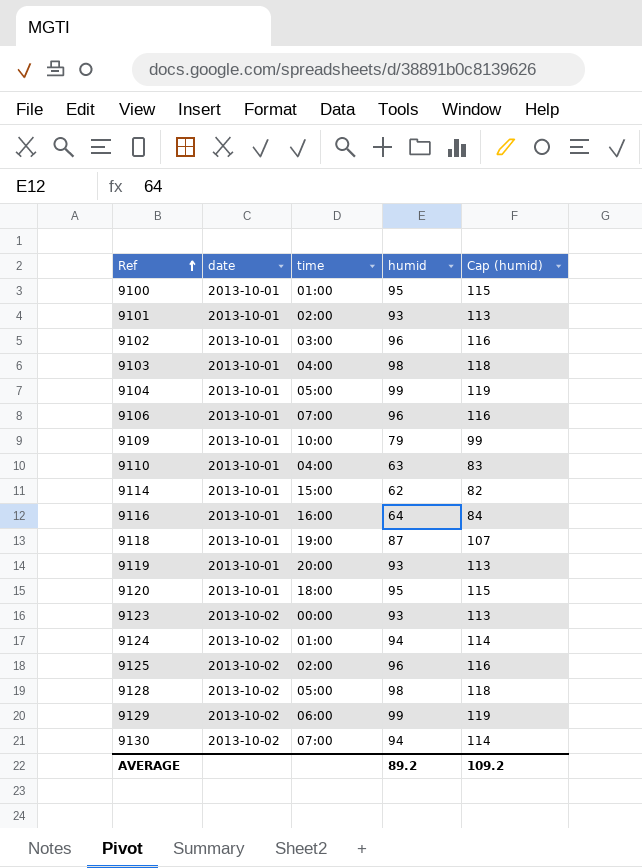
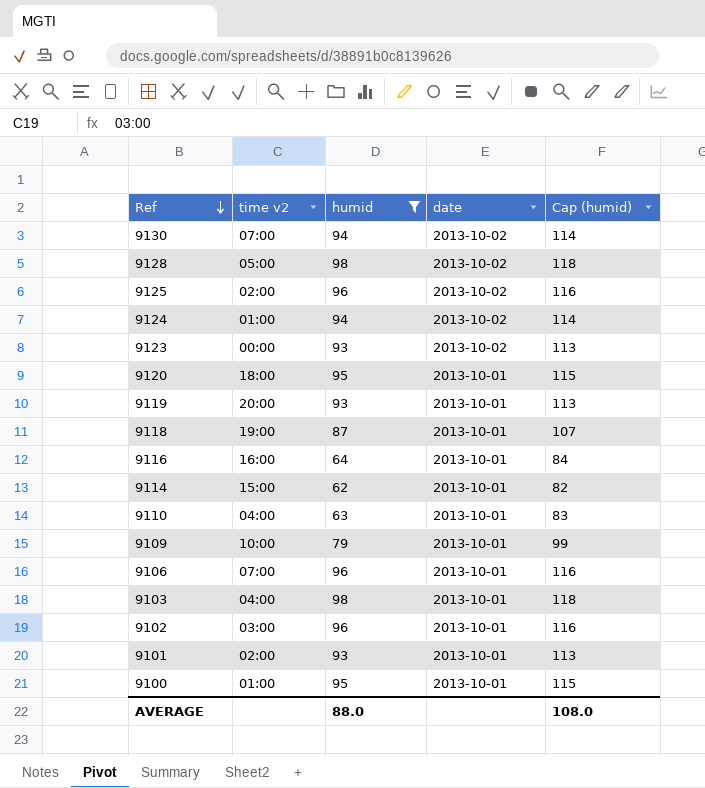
filter: none -> humid != 99
row order: Ref ascending -> Ref descending
column name: time -> time v2
column date | position: 2 -> 4
AVERAGE | humid: 89.2 -> 88.0
AVERAGE | Cap (humid): 109.2 -> 108.0

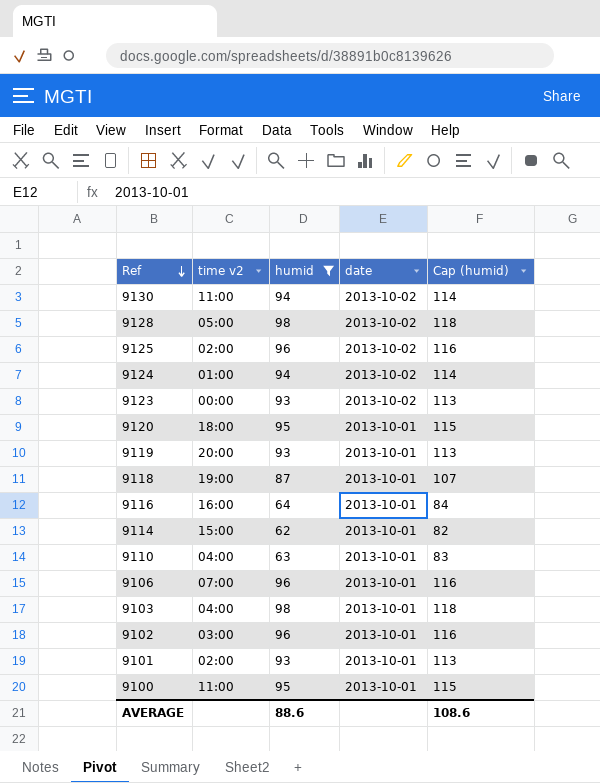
row 9109: 10:00 | 79 | 2013-10-01 | 99 -> none
9130 | time v2: 07:00 -> 11:00
9100 | time v2: 01:00 -> 11:00
AVERAGE | humid: 88.0 -> 88.6
AVERAGE | Cap (humid): 108.0 -> 108.6

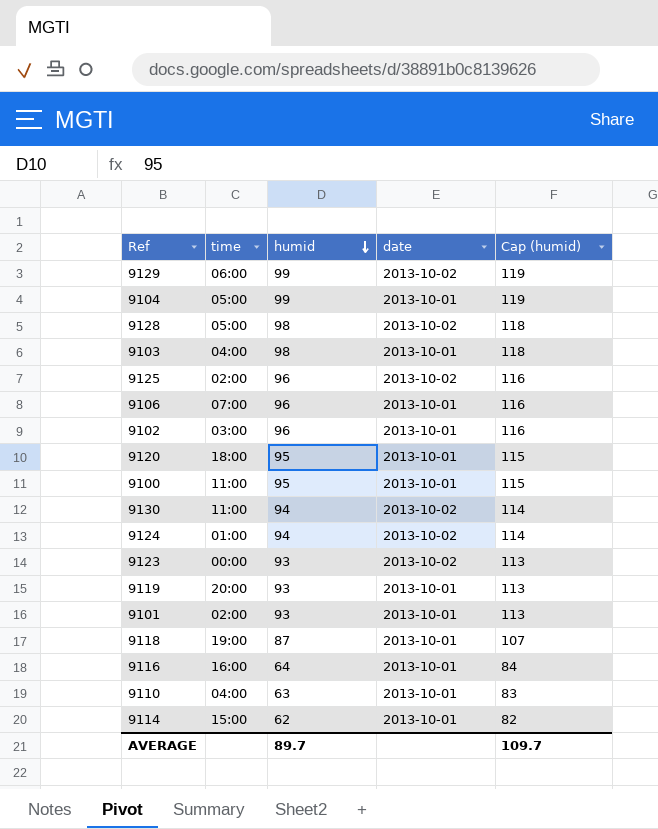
filter: humid != 99 -> none
row order: Ref descending -> humid descending
column name: time v2 -> time
AVERAGE | humid: 88.6 -> 89.7
AVERAGE | Cap (humid): 108.6 -> 109.7

